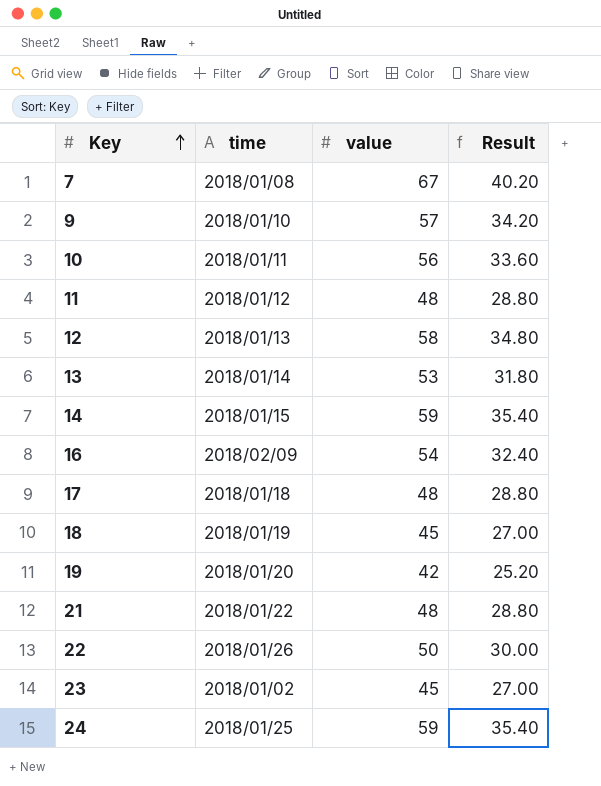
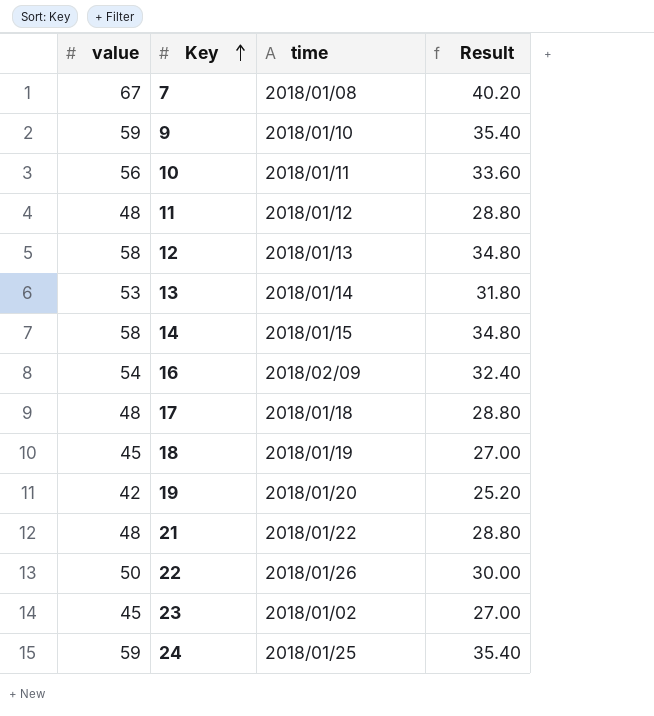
column value | position: 3 -> 1
9 | value: 57 -> 59
9 | Result: 34.20 -> 35.40
14 | value: 59 -> 58
14 | Result: 35.40 -> 34.80

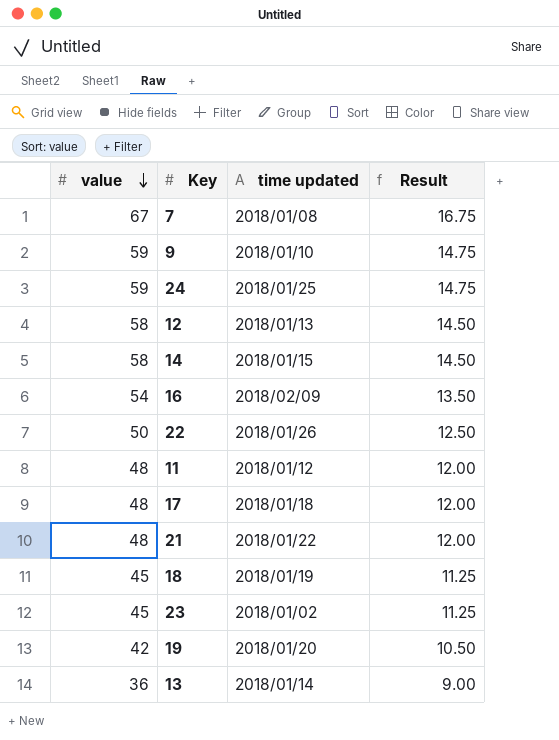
row order: Key ascending -> value descending
column name: time -> time updated
column Result | formula: [value] * 0.6 -> [value] * 0.25
row 10: 56 | 2018/01/11 | 33.60 -> none
13 | value: 53 -> 36

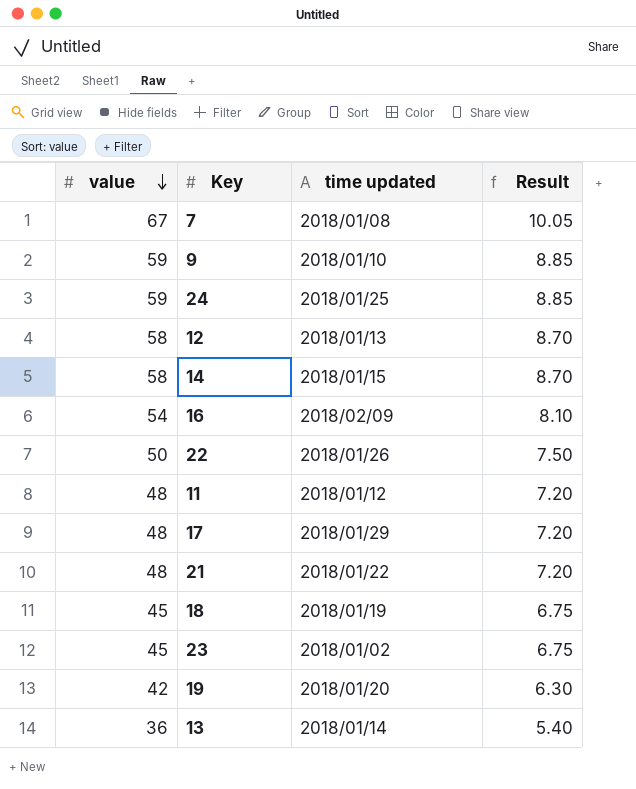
column Result | formula: [value] * 0.25 -> [value] * 0.15
17 | time updated: 2018/01/18 -> 2018/01/29

